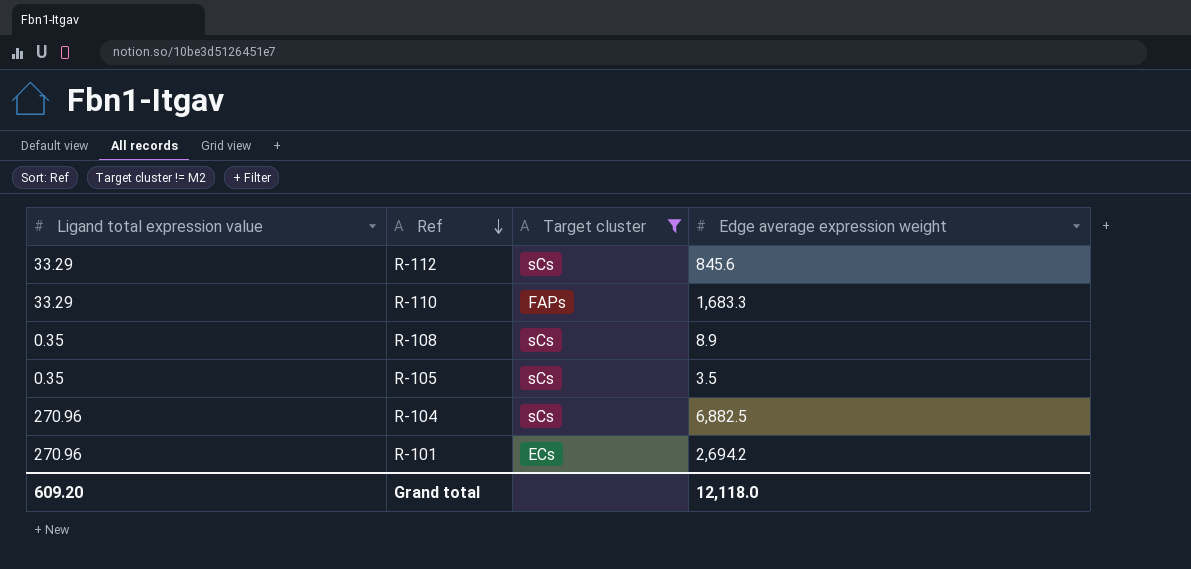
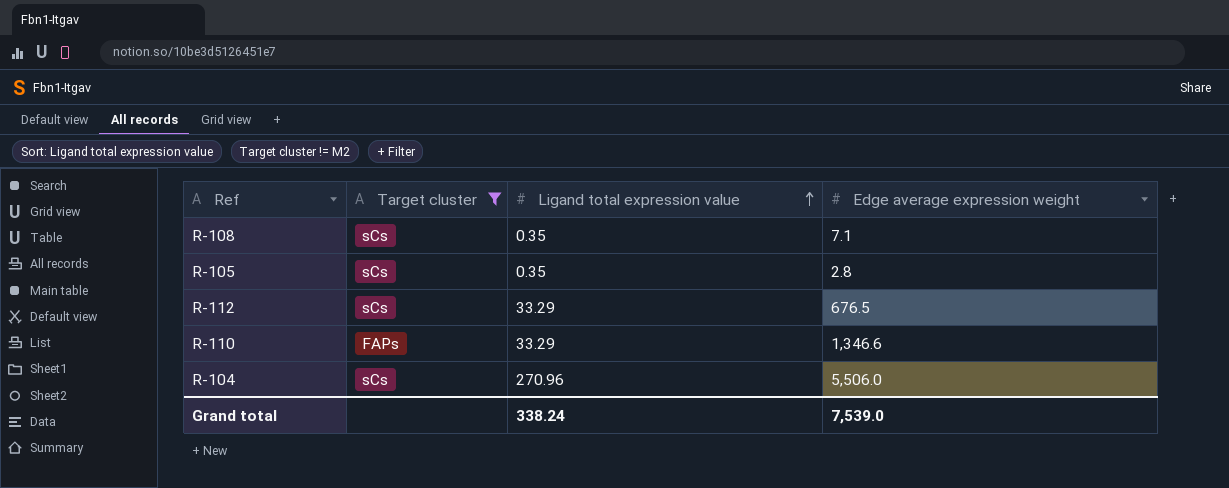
row order: Ref descending -> Ligand total expression value ascending
column Ligand total expression value | position: 1 -> 3
row R-101: 270.96 | ECs | 2,694.2 -> none
R-108 | Edge average expression weight: 8.9 -> 7.1
R-105 | Edge average expression weight: 3.5 -> 2.8
R-112 | Edge average expression weight: 845.6 -> 676.5
R-110 | Edge average expression weight: 1,683.3 -> 1,346.6
R-104 | Edge average expression weight: 6,882.5 -> 5,506.0
Grand total | Ligand total expression value: 609.20 -> 338.24
Grand total | Edge average expression weight: 12,118.0 -> 7,539.0

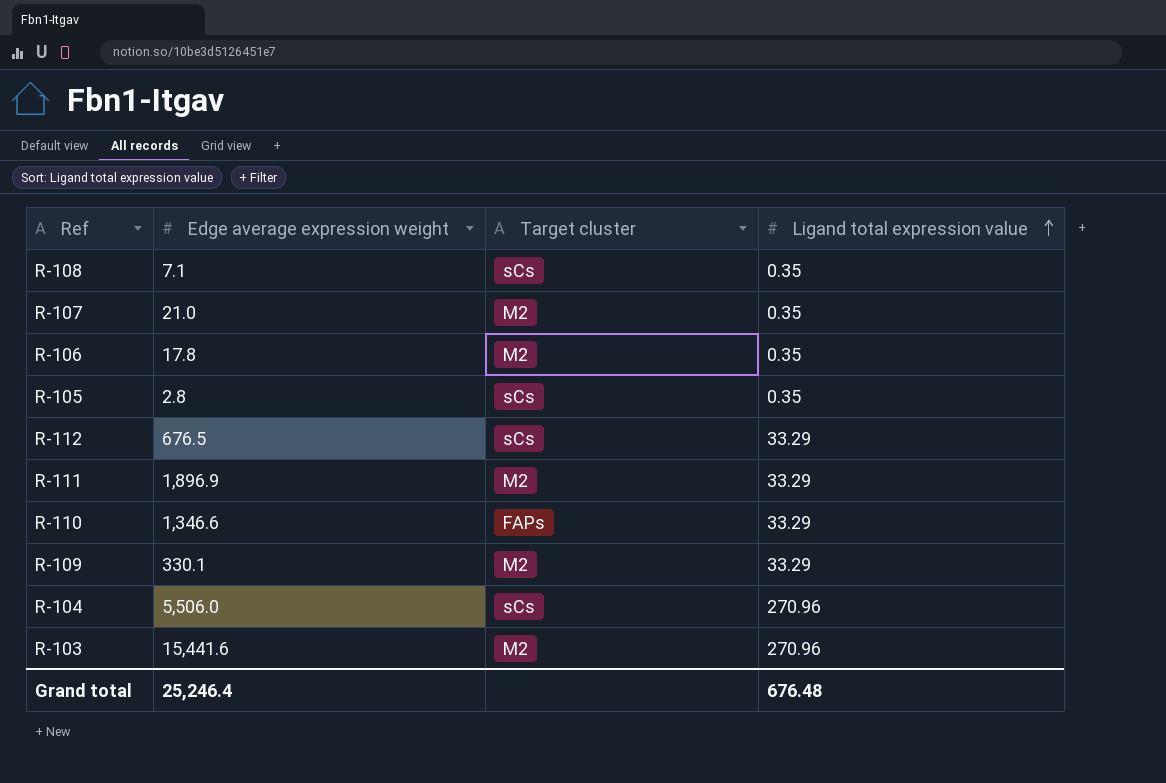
filter: Target cluster != M2 -> none
column Edge average expression weight | position: 4 -> 2
Grand total | Edge average expression weight: 7,539.0 -> 25,246.4
Grand total | Ligand total expression value: 338.24 -> 676.48

